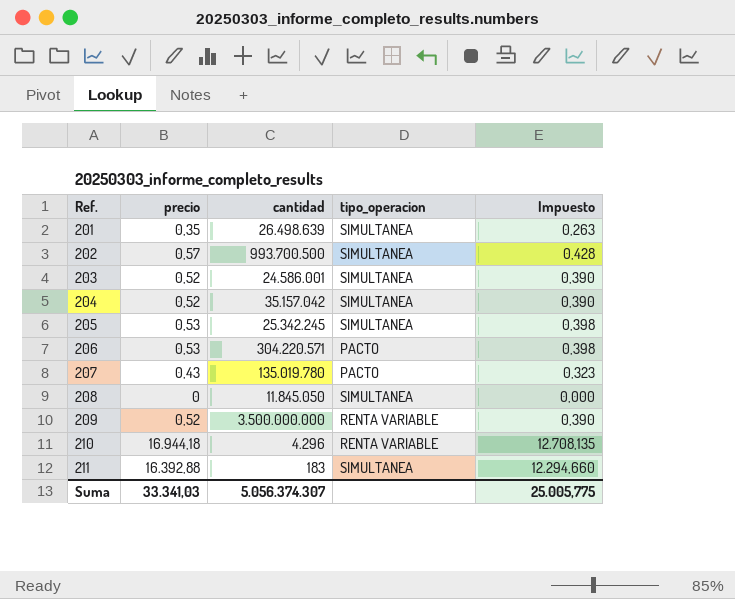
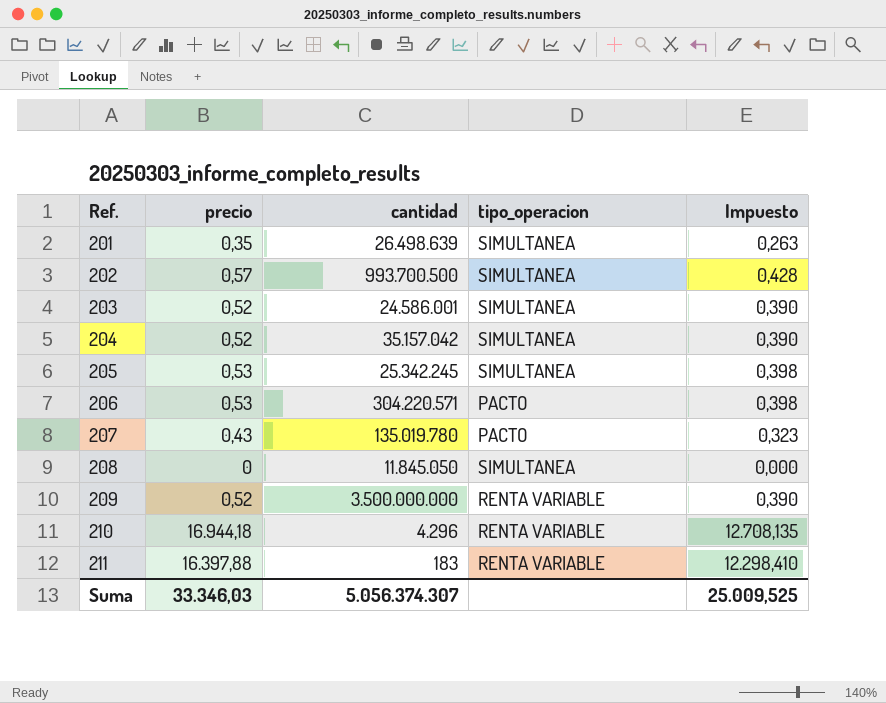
211 | precio: 16.392,88 -> 16.397,88
211 | tipo_operacion: SIMULTANEA -> RENTA VARIABLE
211 | Impuesto: 12.294,660 -> 12.298,410
Suma | precio: 33.341,03 -> 33.346,03
Suma | Impuesto: 25.005,775 -> 25.009,525

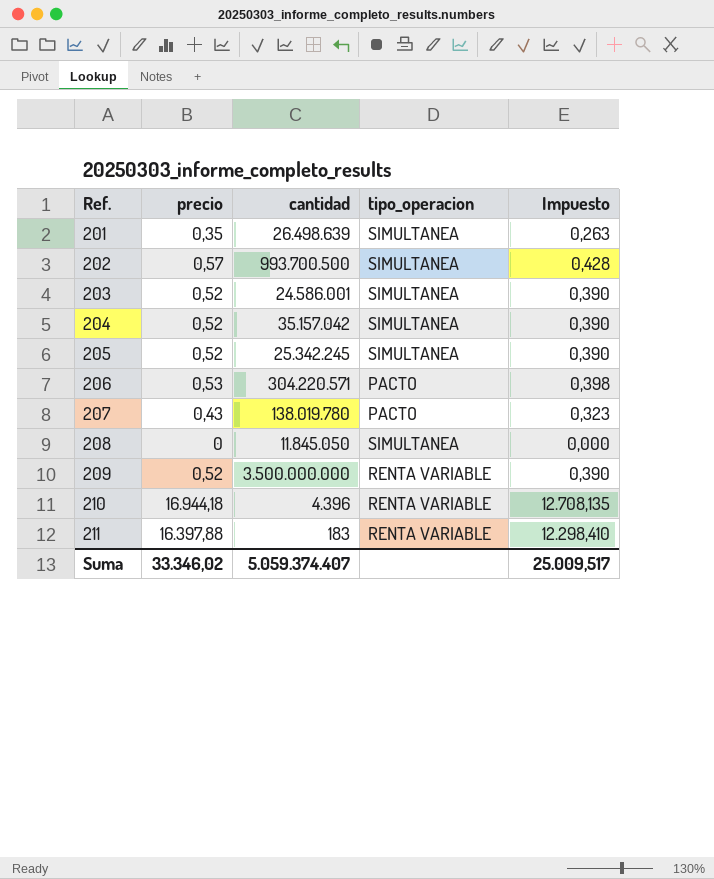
205 | precio: 0,53 -> 0,52
205 | Impuesto: 0,398 -> 0,390
207 | cantidad: 135.019.780 -> 138.019.780
210 | cantidad: 4.296 -> 4.396
Suma | precio: 33.346,03 -> 33.346,02
Suma | cantidad: 5.056.374.307 -> 5.059.374.407
Suma | Impuesto: 25.009,525 -> 25.009,517

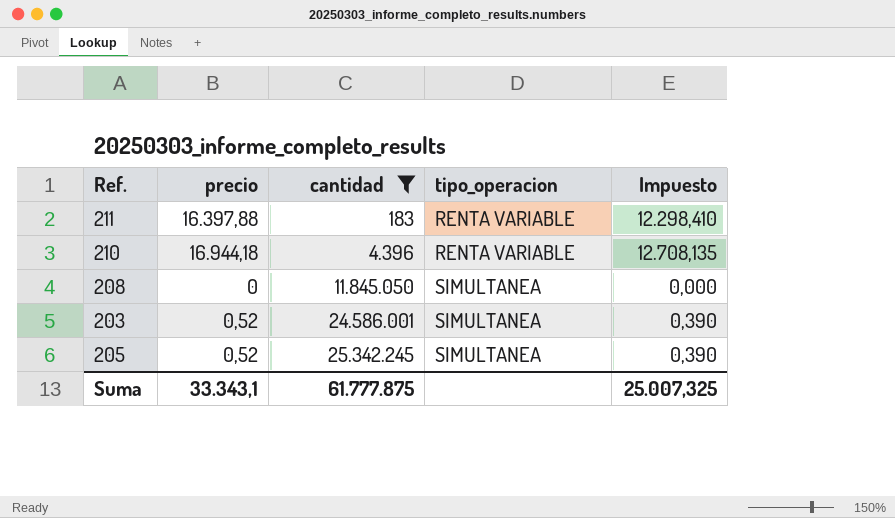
filter: none -> cantidad <= 25.342.245
row order: Ref. ascending -> cantidad ascending
Suma | precio: 33.346,02 -> 33.343,1
Suma | cantidad: 5.059.374.407 -> 61.777.875
Suma | Impuesto: 25.009,517 -> 25.007,325

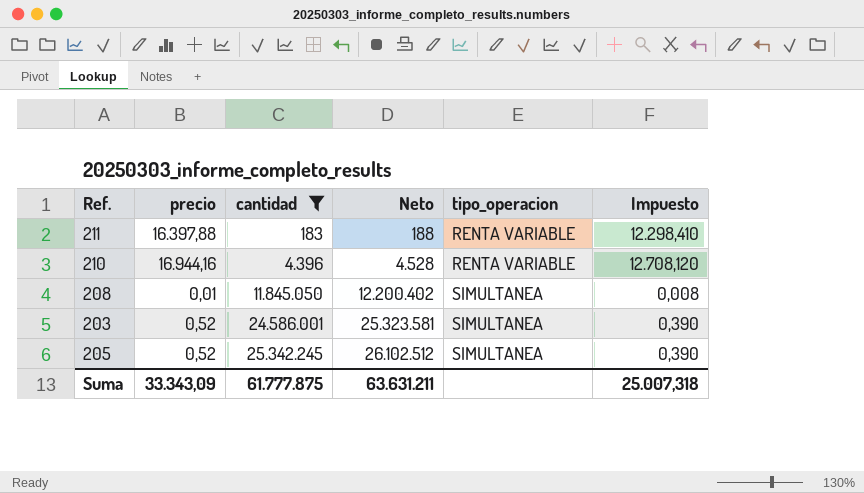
column Neto | formula: none -> [cantidad] * 1,03
210 | precio: 16.944,18 -> 16.944,16
210 | Impuesto: 12.708,135 -> 12.708,120
208 | precio: 0 -> 0,01
208 | Impuesto: 0,000 -> 0,008
Suma | precio: 33.343,1 -> 33.343,09
Suma | Impuesto: 25.007,325 -> 25.007,318

